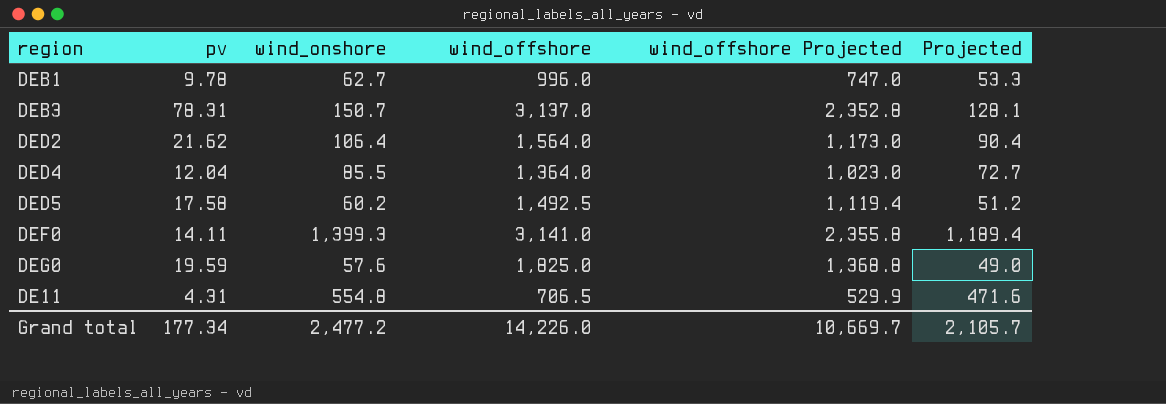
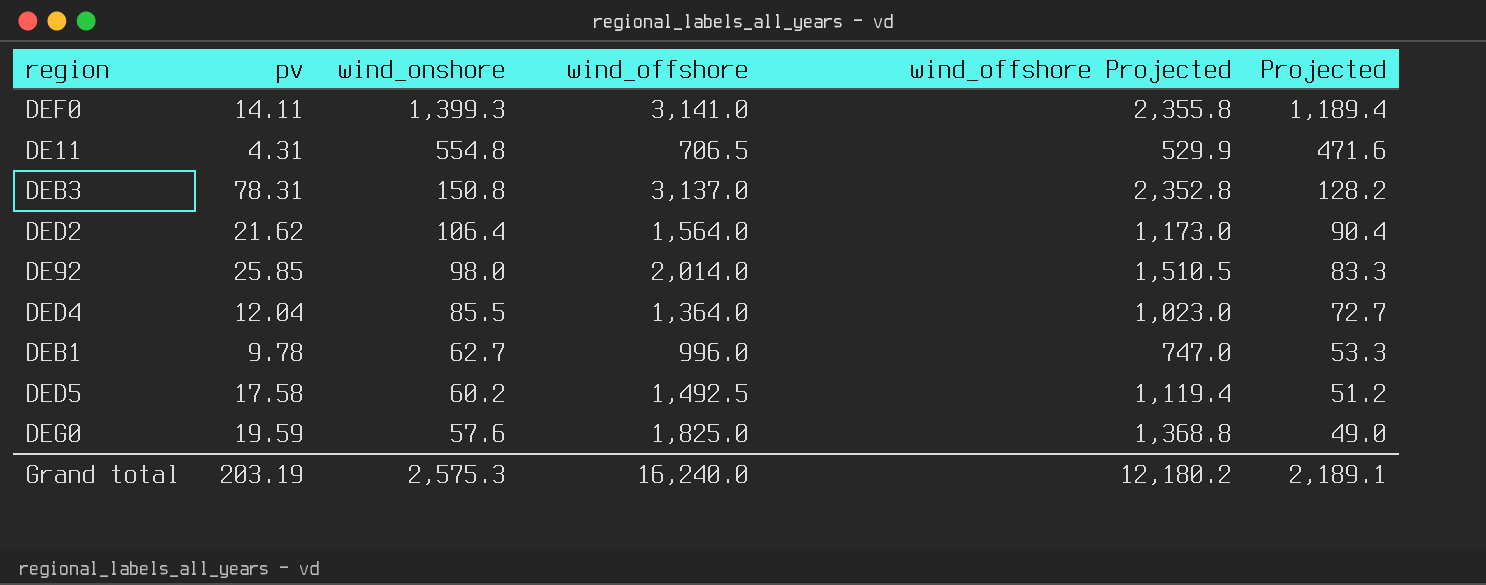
row order: none -> wind_onshore descending
DEB3 | wind_onshore: 150.7 -> 150.8
DEB3 | Projected: 128.1 -> 128.2
row DE92: none -> 25.85 | 98.0 | 2,014.0 | 1,510.5 | 83.3
Grand total | pv: 177.34 -> 203.19
Grand total | wind_onshore: 2,477.2 -> 2,575.3
Grand total | wind_offshore: 14,226.0 -> 16,240.0
Grand total | wind_offshore Projected: 10,669.7 -> 12,180.2
Grand total | Projected: 2,105.7 -> 2,189.1

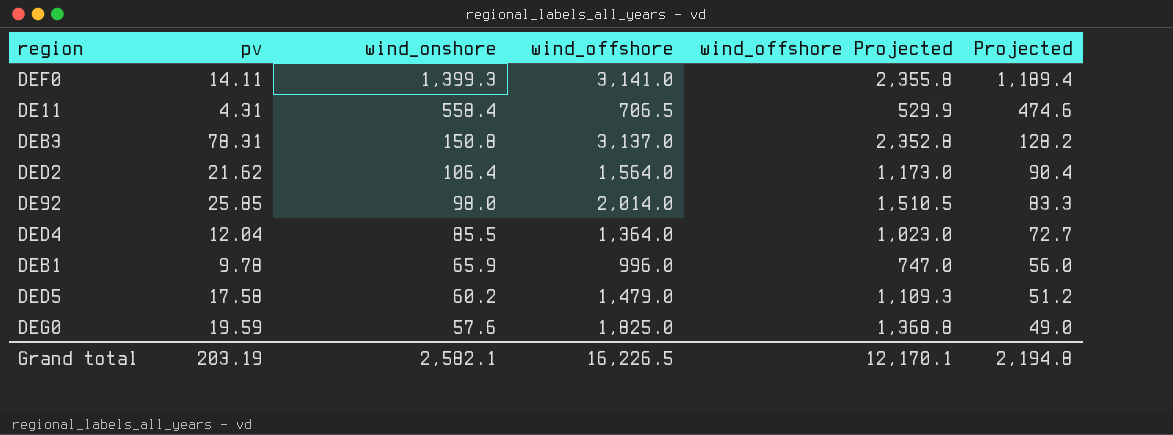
DE11 | wind_onshore: 554.8 -> 558.4
DE11 | Projected: 471.6 -> 474.6
DEB1 | wind_onshore: 62.7 -> 65.9
DEB1 | Projected: 53.3 -> 56.0
DED5 | wind_offshore: 1,492.5 -> 1,479.0
DED5 | wind_offshore Projected: 1,119.4 -> 1,109.3
Grand total | wind_onshore: 2,575.3 -> 2,582.1
Grand total | wind_offshore: 16,240.0 -> 16,226.5
Grand total | wind_offshore Projected: 12,180.2 -> 12,170.1
Grand total | Projected: 2,189.1 -> 2,194.8

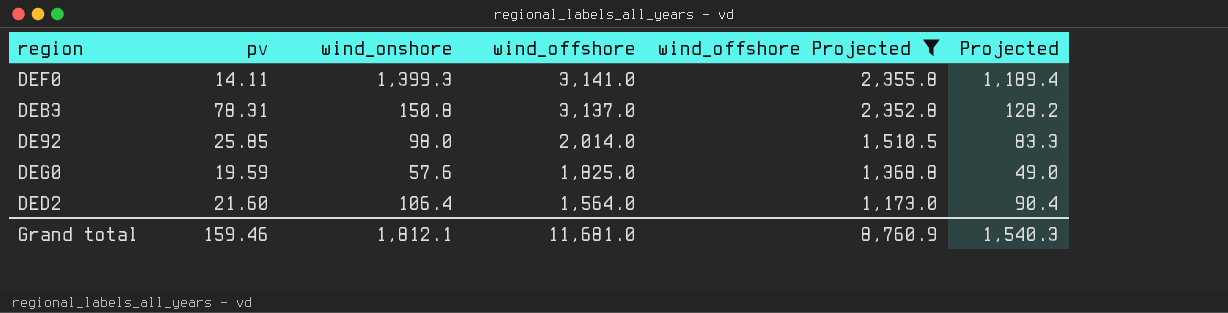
filter: none -> wind_offshore Projected >= 1,173.0
row order: wind_onshore descending -> wind_offshore descending
DED2 | pv: 21.62 -> 21.60
Grand total | pv: 203.19 -> 159.46
Grand total | wind_onshore: 2,582.1 -> 1,812.1
Grand total | wind_offshore: 16,226.5 -> 11,681.0
Grand total | wind_offshore Projected: 12,170.1 -> 8,760.9
Grand total | Projected: 2,194.8 -> 1,540.3

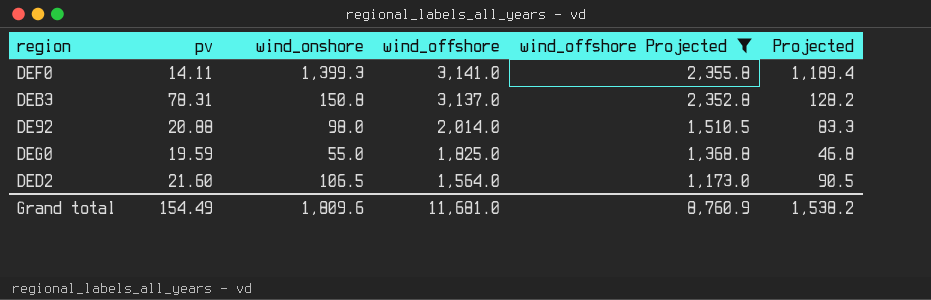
DE92 | pv: 25.85 -> 20.88
DEG0 | wind_onshore: 57.6 -> 55.0
DEG0 | Projected: 49.0 -> 46.8
DED2 | wind_onshore: 106.4 -> 106.5
DED2 | Projected: 90.4 -> 90.5
Grand total | pv: 159.46 -> 154.49
Grand total | wind_onshore: 1,812.1 -> 1,809.6
Grand total | Projected: 1,540.3 -> 1,538.2

